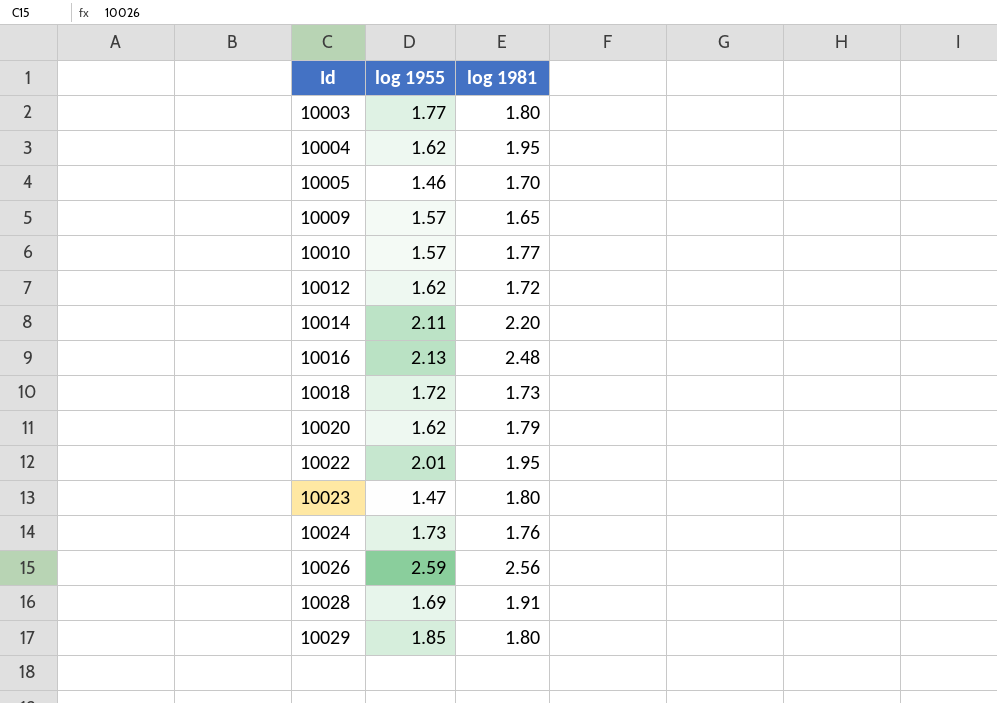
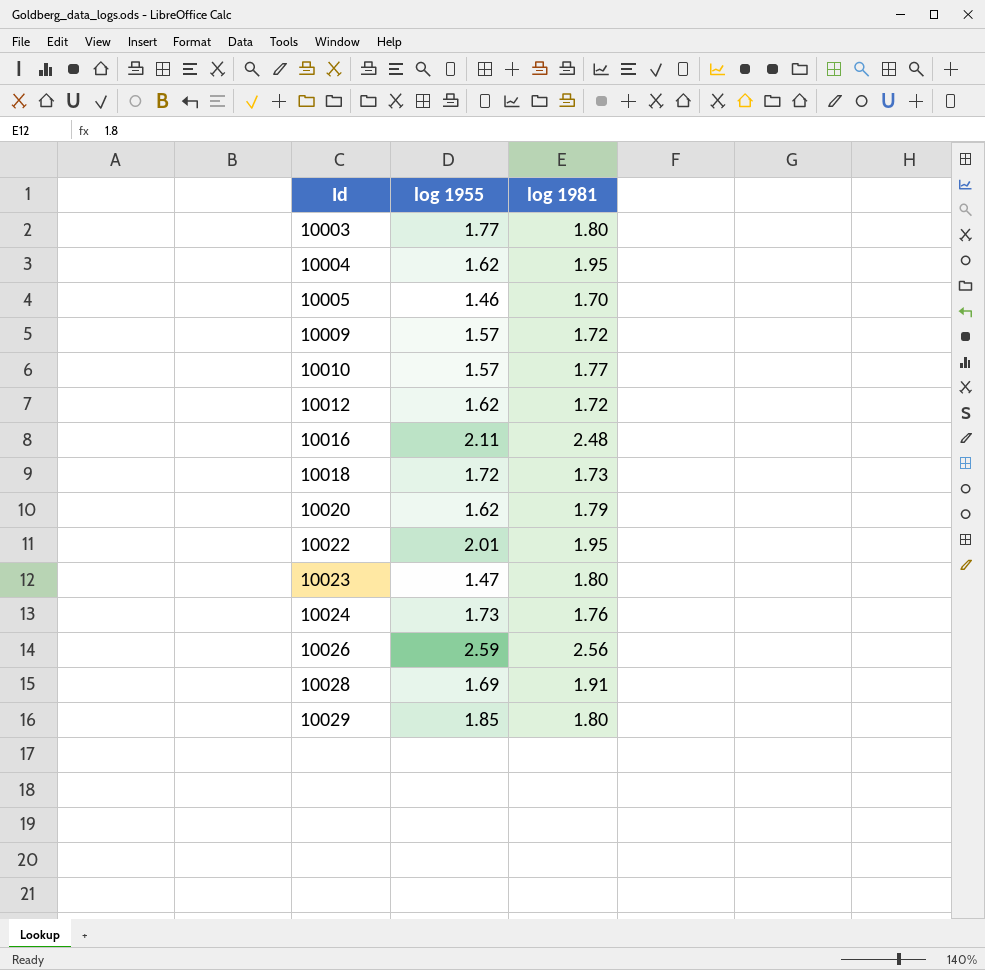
row 10014: 2.11 | 2.20 -> none
10009 | log 1981: 1.65 -> 1.72
10016 | log 1955: 2.13 -> 2.11

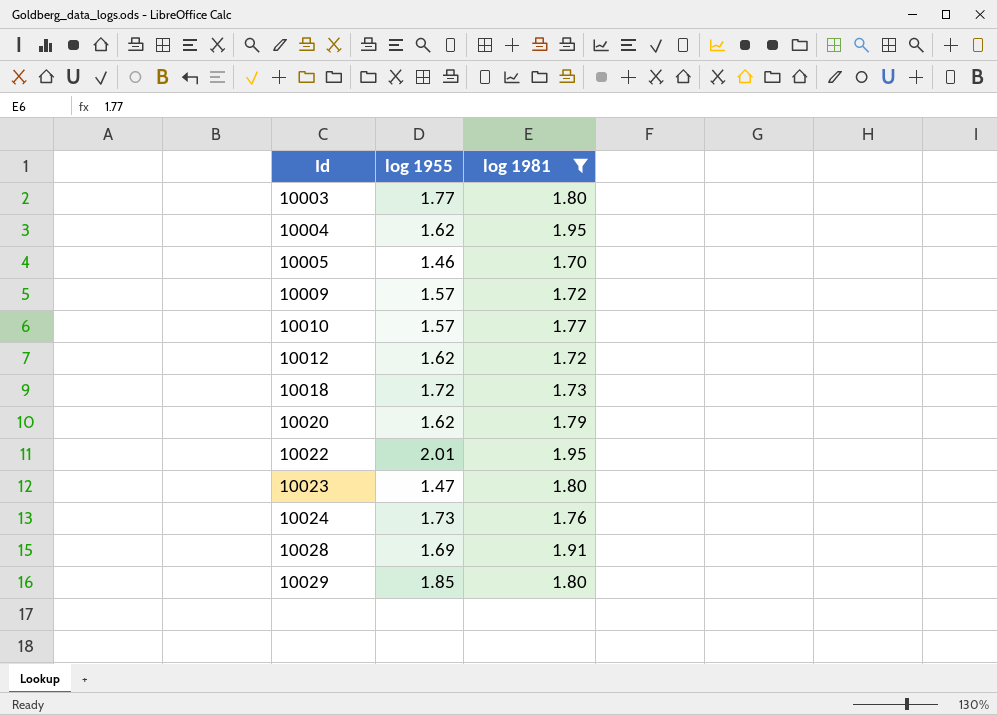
filter: none -> log 1981 <= 1.95

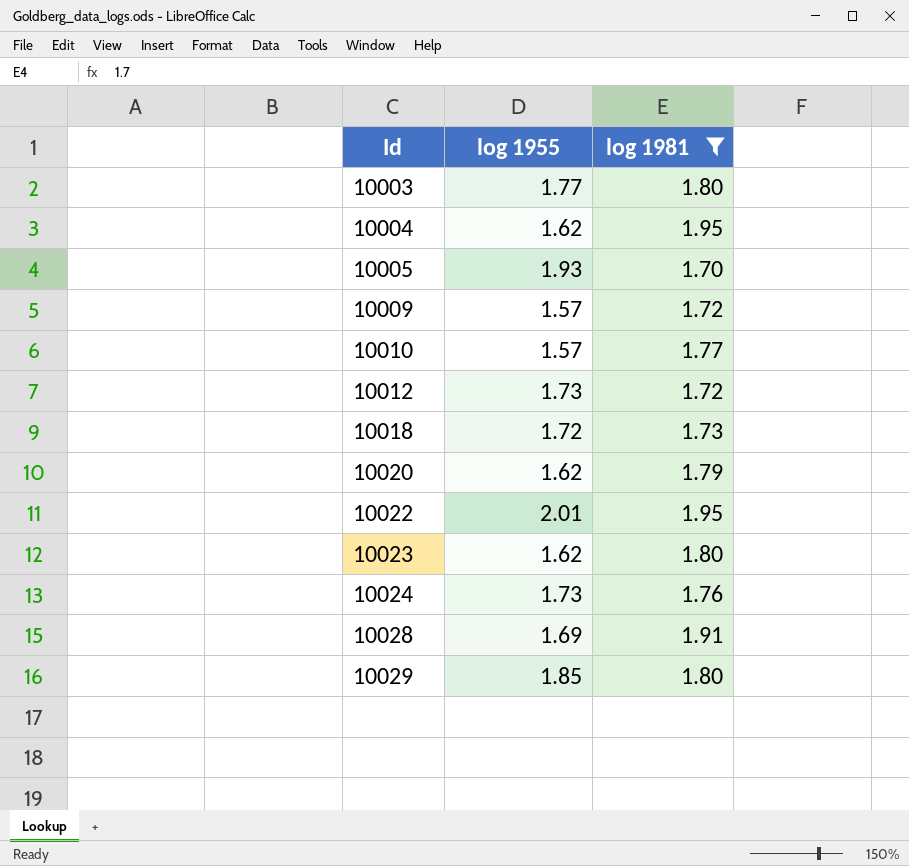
10005 | log 1955: 1.46 -> 1.93
10012 | log 1955: 1.62 -> 1.73
10023 | log 1955: 1.47 -> 1.62

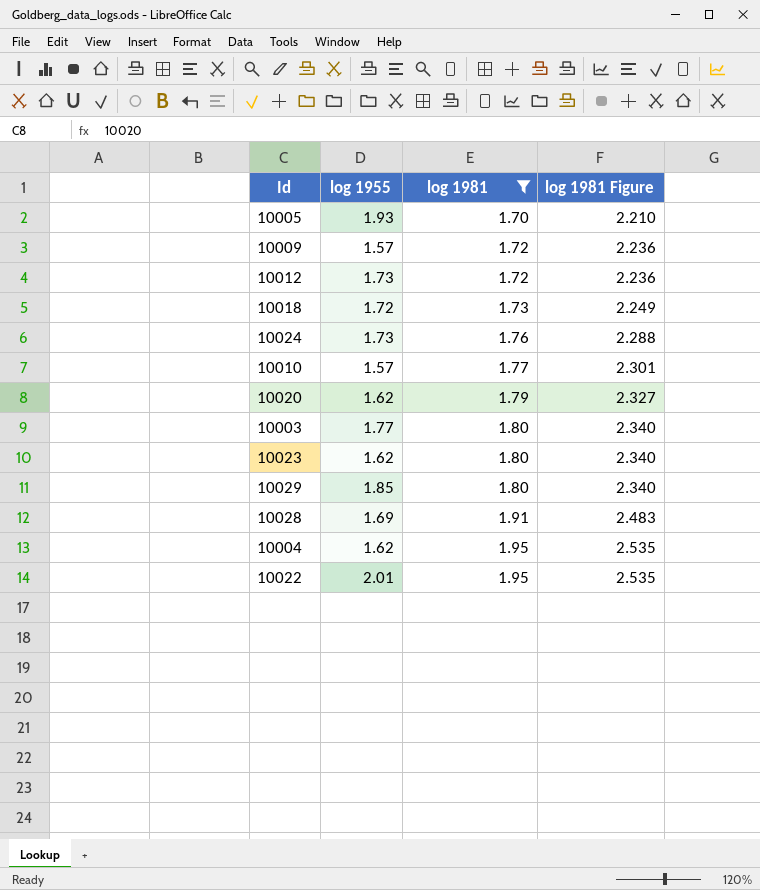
row order: Id ascending -> log 1981 ascending
column log 1981 Figure | formula: none -> [log 1981] * 1.3

